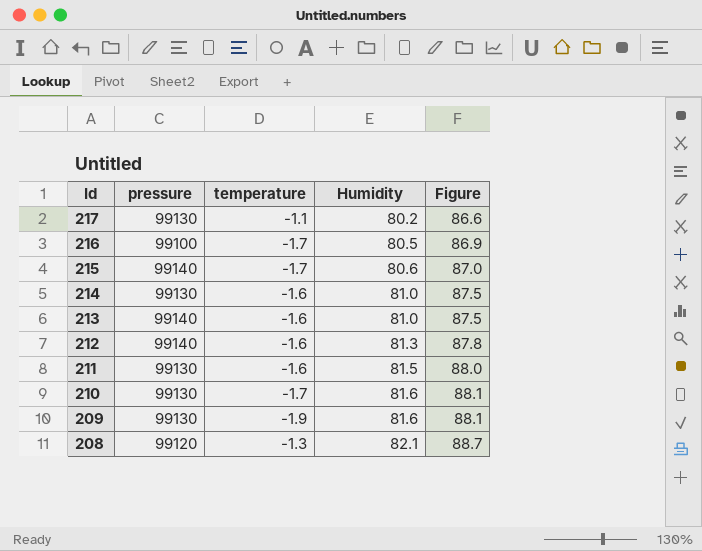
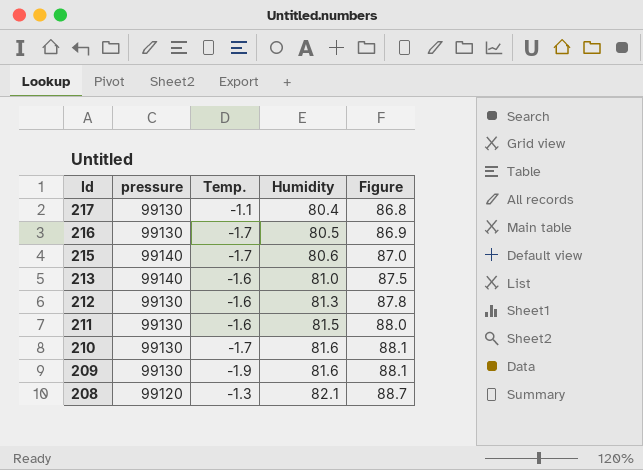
column name: temperature -> Temp.
row 214: 99130 | -1.6 | 81.0 | 87.5 -> none
217 | Humidity: 80.2 -> 80.4
217 | Figure: 86.6 -> 86.8
216 | pressure: 99100 -> 99130
212 | pressure: 99140 -> 99130

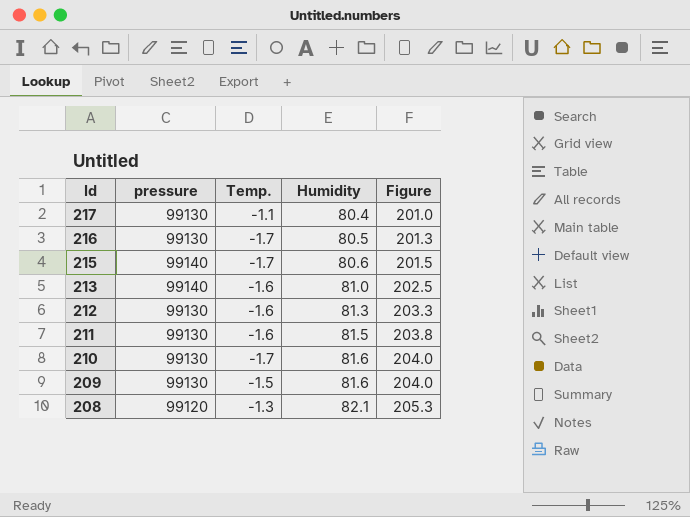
column Figure | formula: [Humidity] * 1.08 -> [Humidity] * 2.5
209 | Temp.: -1.9 -> -1.5

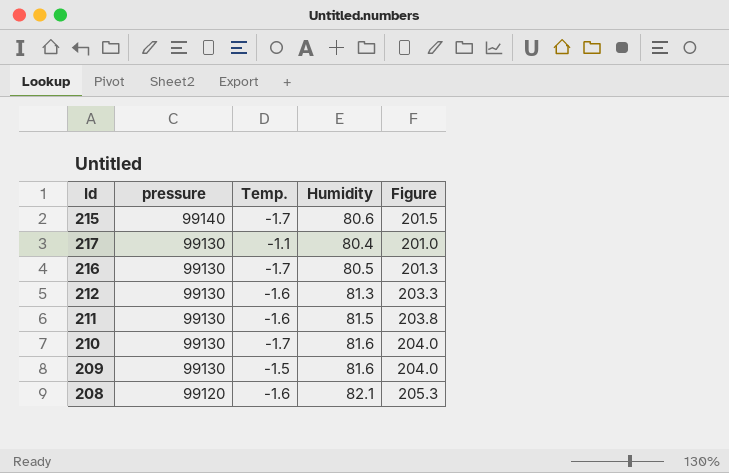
row order: Id descending -> pressure descending
row 213: 99140 | -1.6 | 81.0 | 202.5 -> none
208 | Temp.: -1.3 -> -1.6

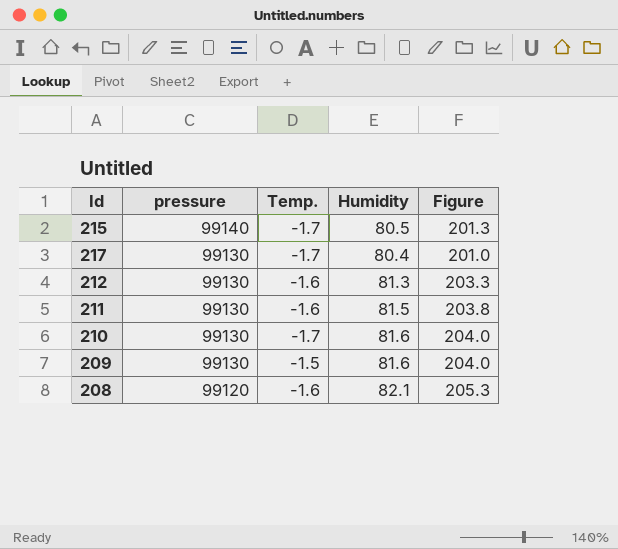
row 216: 99130 | -1.7 | 80.5 | 201.3 -> none
215 | Humidity: 80.6 -> 80.5
215 | Figure: 201.5 -> 201.3
217 | Temp.: -1.1 -> -1.7

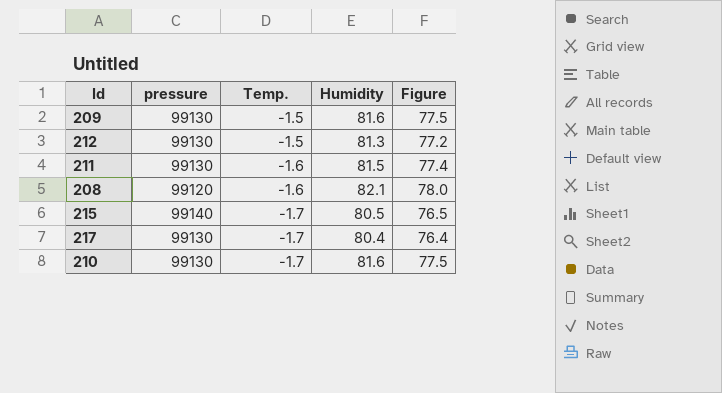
row order: pressure descending -> Temp. descending
column Figure | formula: [Humidity] * 2.5 -> [Humidity] * 0.95
212 | Temp.: -1.6 -> -1.5

